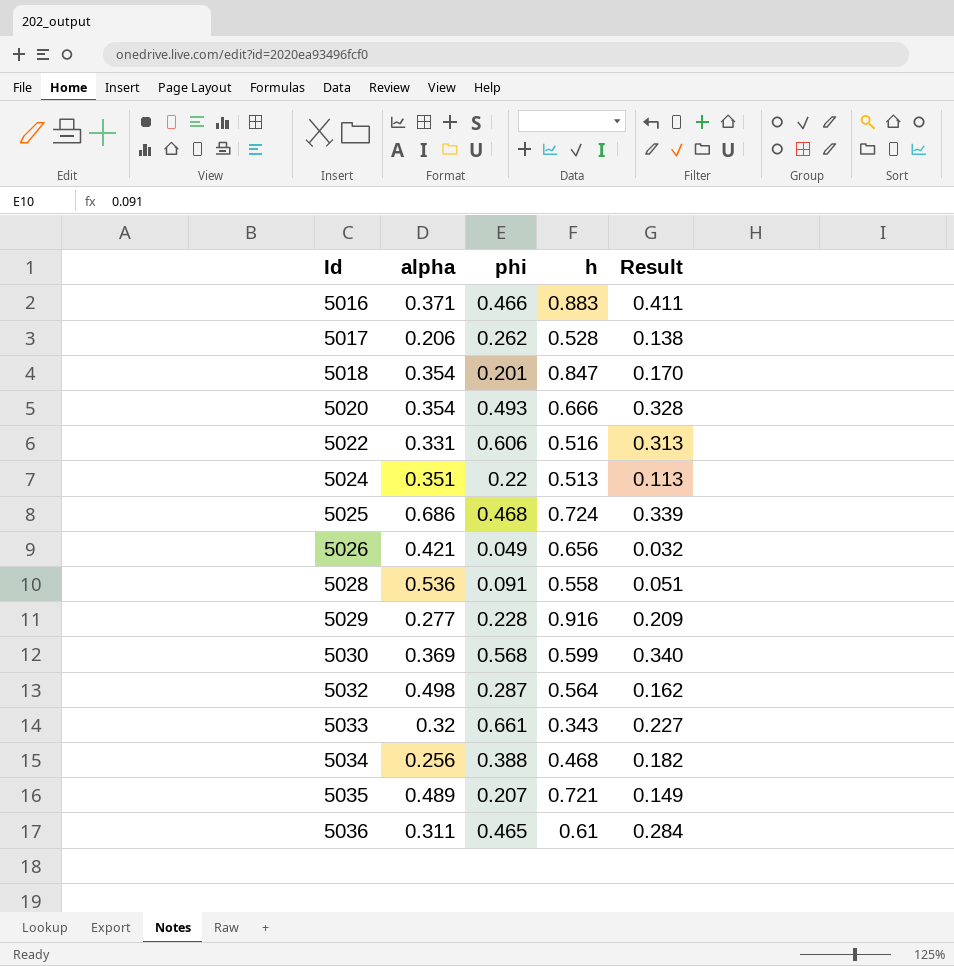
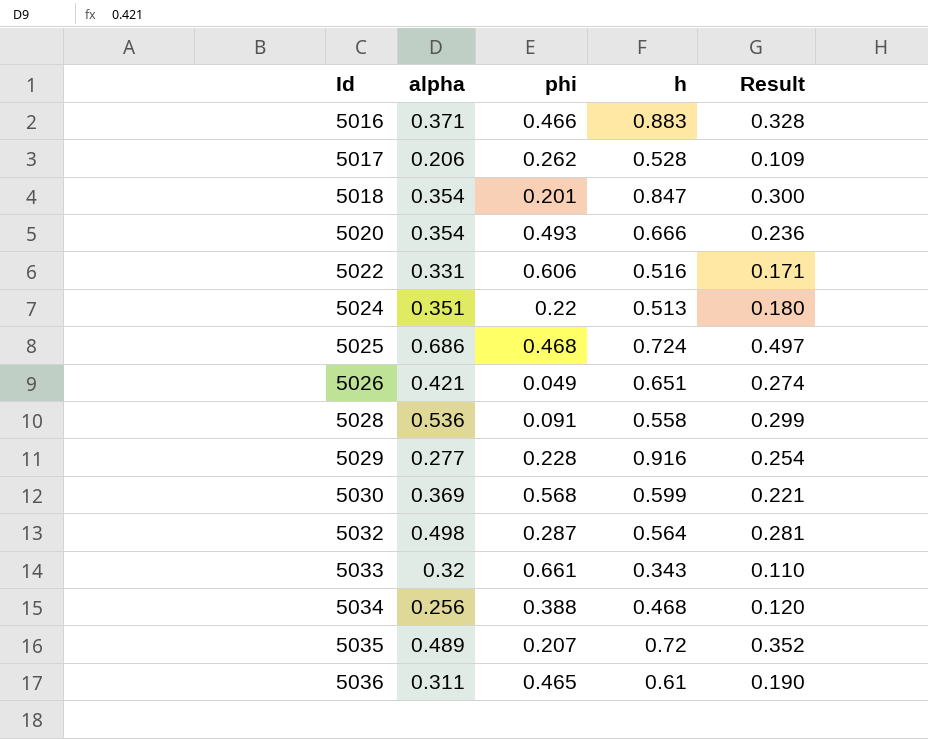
column Result | formula: [phi] * [h] -> [alpha] * [h]
5026 | h: 0.656 -> 0.651
5035 | h: 0.721 -> 0.72

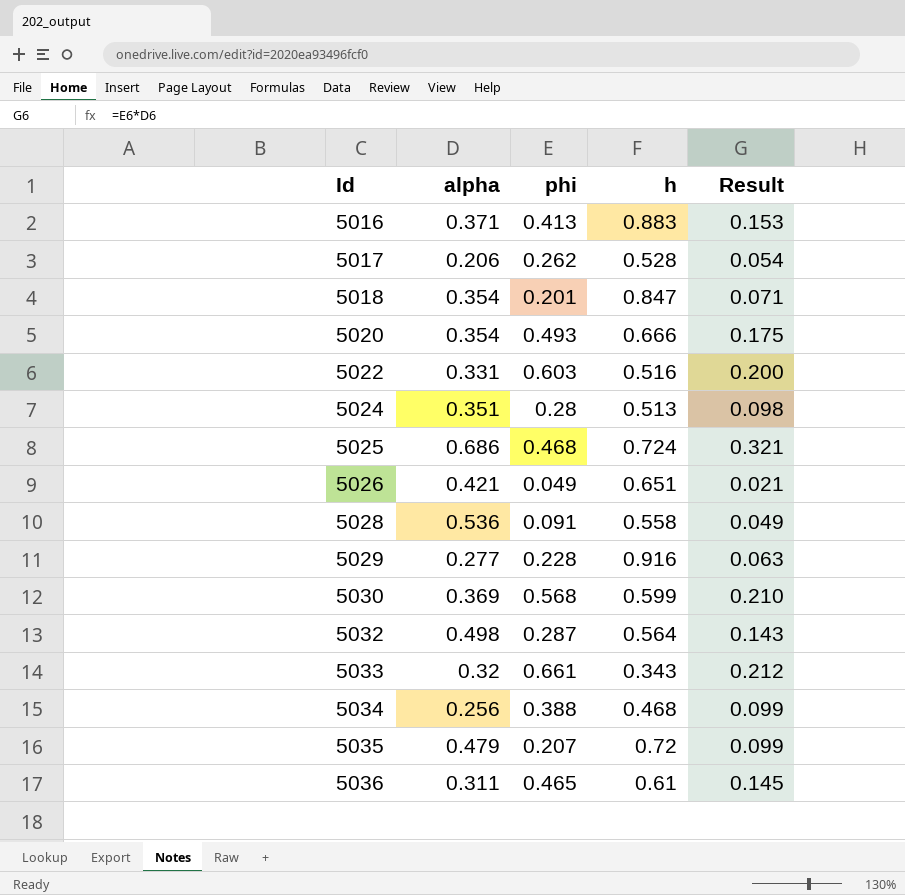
column Result | formula: [alpha] * [h] -> [alpha] * [phi]
5016 | phi: 0.466 -> 0.413
5022 | phi: 0.606 -> 0.603
5024 | phi: 0.22 -> 0.28
5035 | alpha: 0.489 -> 0.479

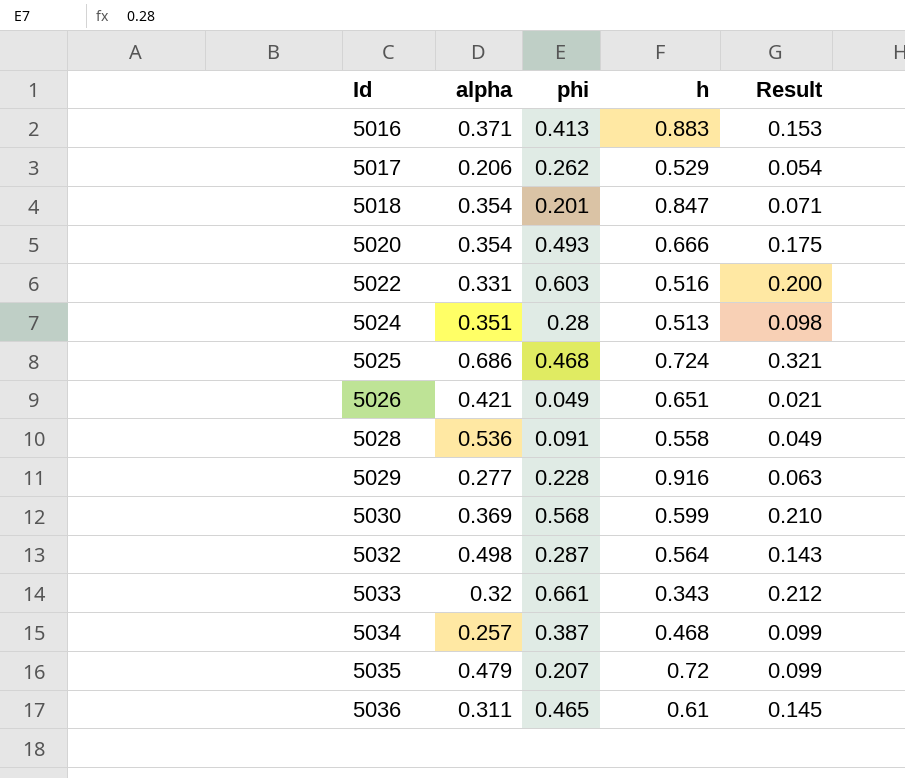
5017 | h: 0.528 -> 0.529
5034 | alpha: 0.256 -> 0.257
5034 | phi: 0.388 -> 0.387

